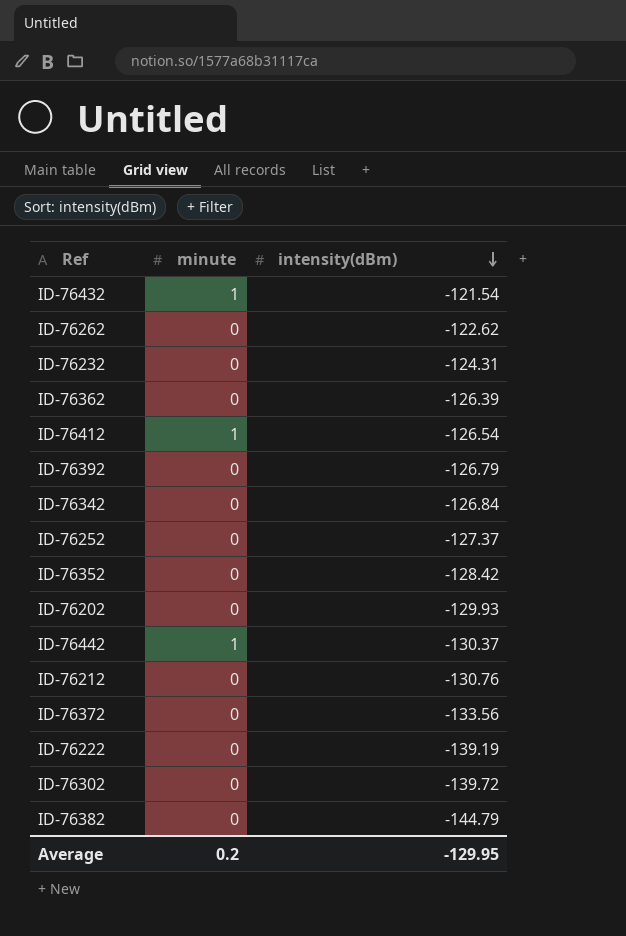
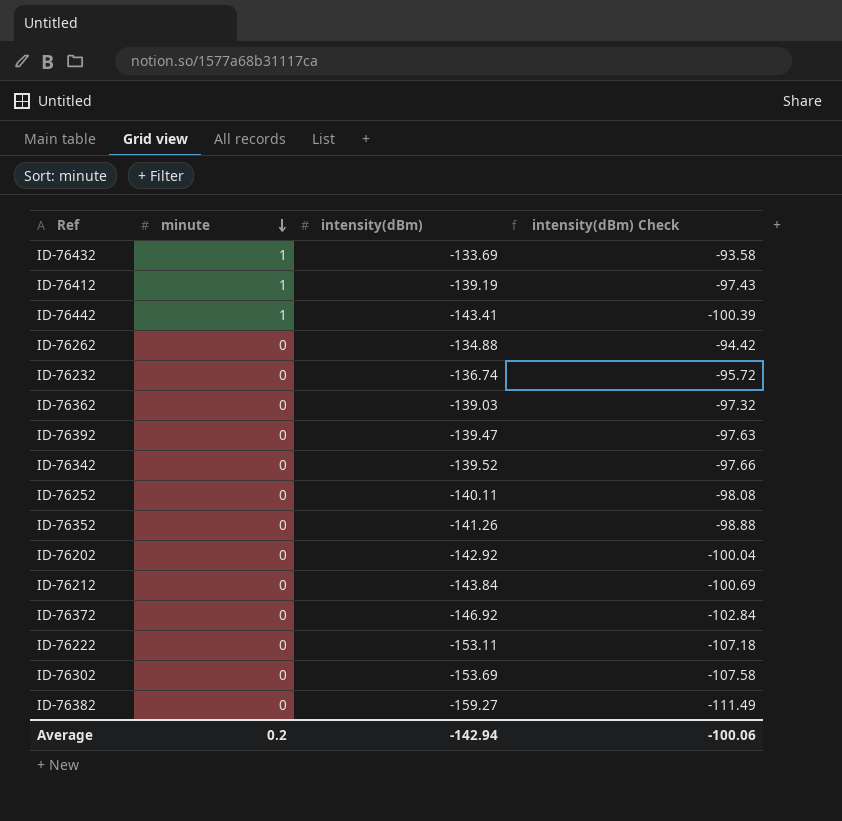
row order: intensity(dBm) descending -> minute descending
column intensity(dBm) Check | formula: none -> [intensity(dBm)] * 0.7
ID-76432 | intensity(dBm): -121.54 -> -133.69
ID-76412 | intensity(dBm): -126.54 -> -139.19
ID-76442 | intensity(dBm): -130.37 -> -143.41
ID-76262 | intensity(dBm): -122.62 -> -134.88
ID-76232 | intensity(dBm): -124.31 -> -136.74
ID-76362 | intensity(dBm): -126.39 -> -139.03
ID-76392 | intensity(dBm): -126.79 -> -139.47
ID-76342 | intensity(dBm): -126.84 -> -139.52
ID-76252 | intensity(dBm): -127.37 -> -140.11
ID-76352 | intensity(dBm): -128.42 -> -141.26
ID-76202 | intensity(dBm): -129.93 -> -142.92
ID-76212 | intensity(dBm): -130.76 -> -143.84
ID-76372 | intensity(dBm): -133.56 -> -146.92
ID-76222 | intensity(dBm): -139.19 -> -153.11
ID-76302 | intensity(dBm): -139.72 -> -153.69
ID-76382 | intensity(dBm): -144.79 -> -159.27
Average | intensity(dBm): -129.95 -> -142.94

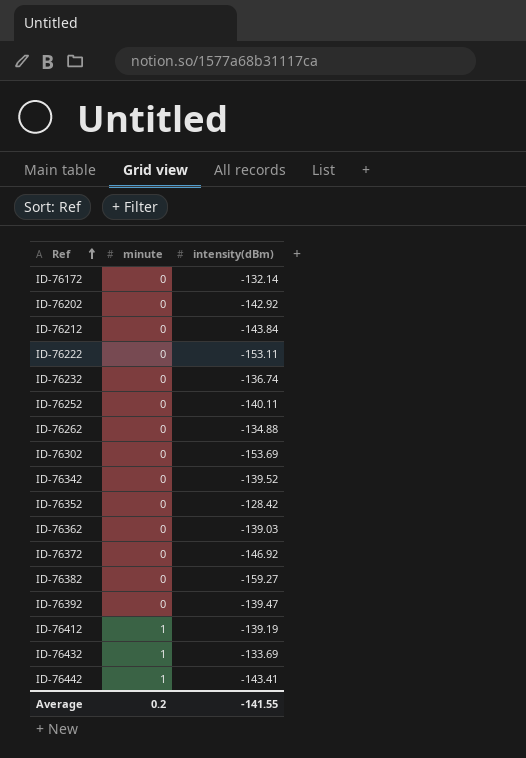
row order: minute descending -> Ref ascending
column intensity(dBm) Check | formula: [intensity(dBm)] * 0.7 -> none
row ID-76172: none -> 0 | -132.14
ID-76352 | intensity(dBm): -141.26 -> -128.42
Average | intensity(dBm): -142.94 -> -141.55

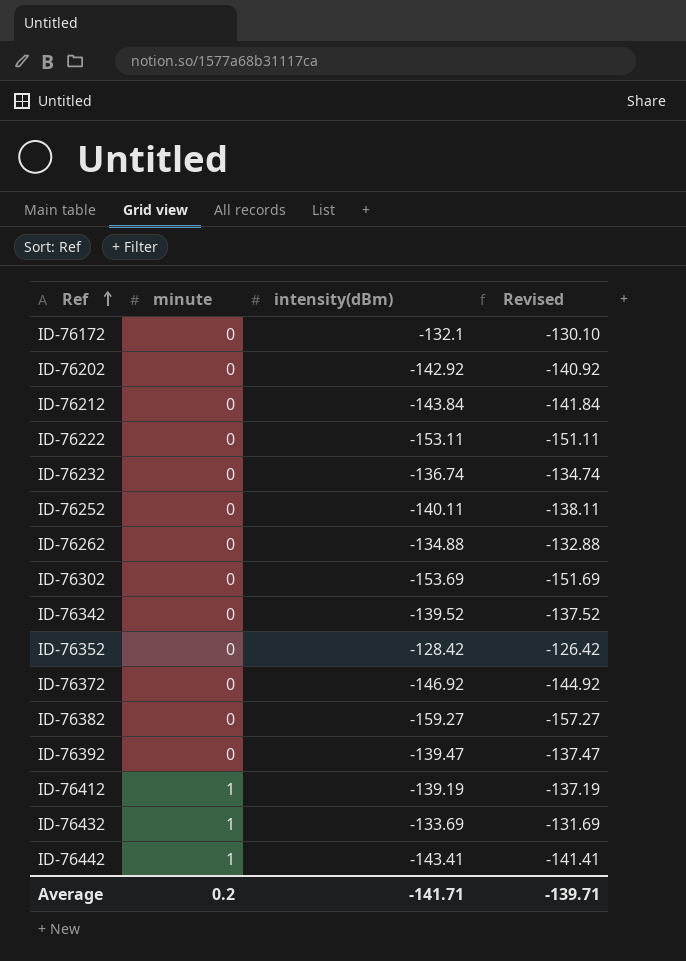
column Revised | formula: none -> [intensity(dBm)] + 2
row ID-76362: 0 | -139.03 -> none
ID-76172 | intensity(dBm): -132.14 -> -132.1
Average | intensity(dBm): -141.55 -> -141.71

